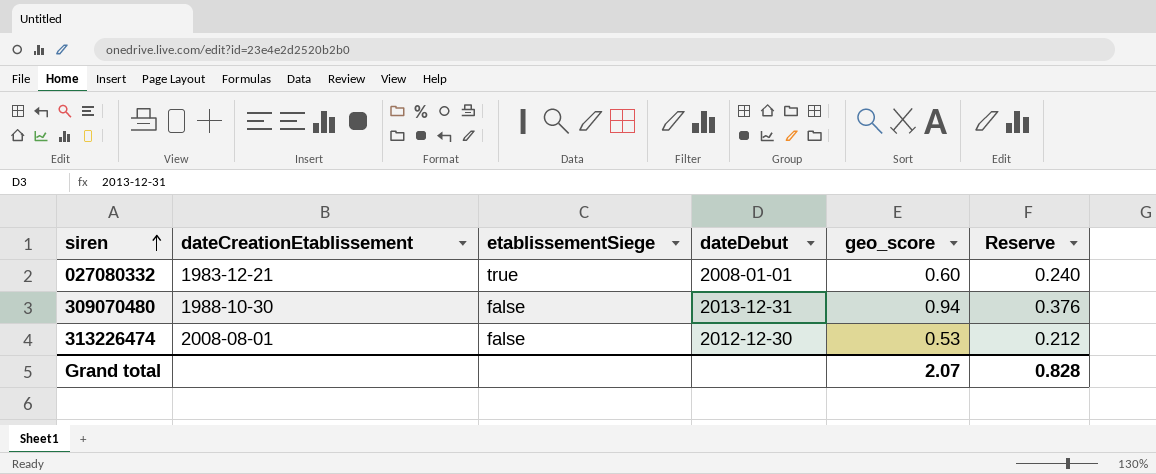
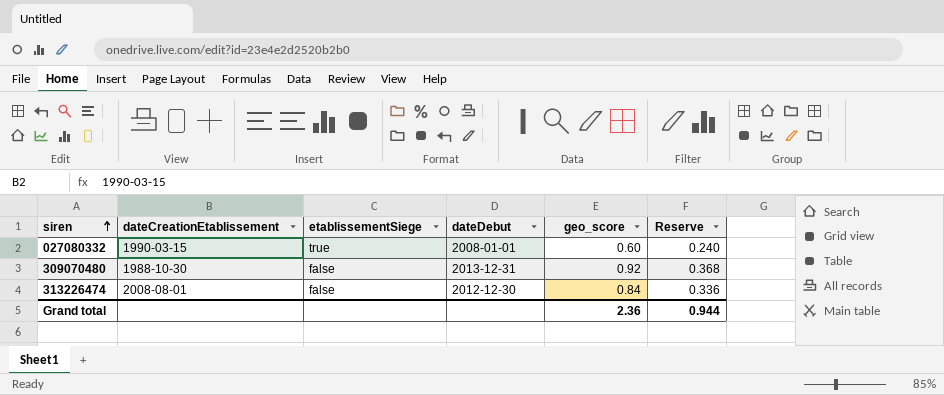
027080332 | dateCreationEtablissement: 1983-12-21 -> 1990-03-15
309070480 | geo_score: 0.94 -> 0.92
309070480 | Reserve: 0.376 -> 0.368
313226474 | geo_score: 0.53 -> 0.84
313226474 | Reserve: 0.212 -> 0.336
Grand total | geo_score: 2.07 -> 2.36
Grand total | Reserve: 0.828 -> 0.944

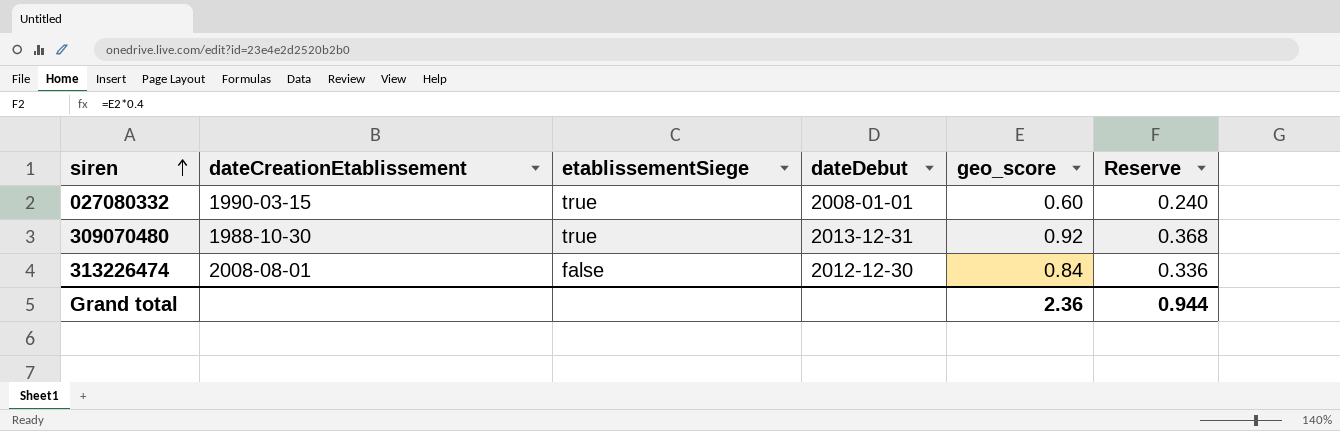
309070480 | etablissementSiege: false -> true

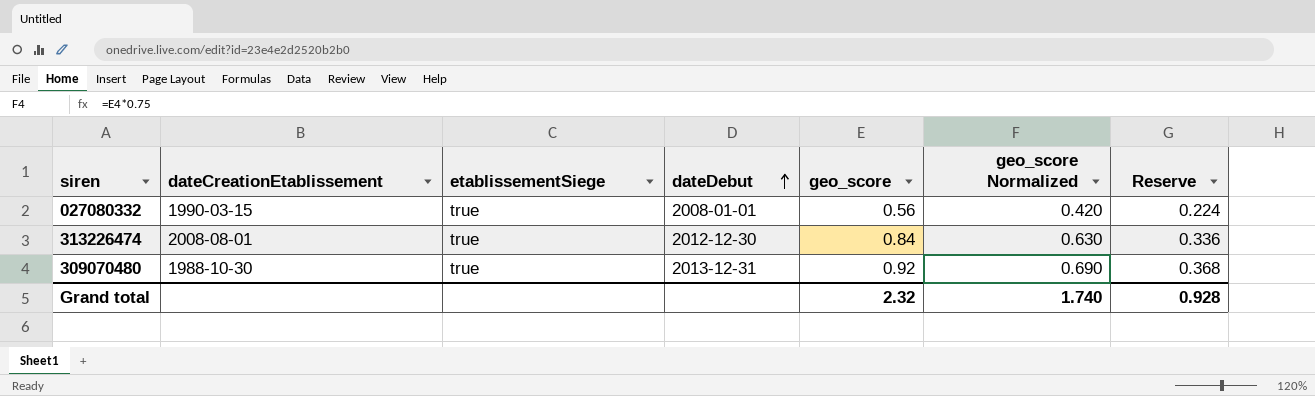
row order: siren ascending -> dateDebut ascending
column geo_score Normalized | formula: none -> [geo_score] * 0.75
027080332 | geo_score: 0.60 -> 0.56
027080332 | Reserve: 0.240 -> 0.224
313226474 | etablissementSiege: false -> true
Grand total | geo_score: 2.36 -> 2.32
Grand total | Reserve: 0.944 -> 0.928

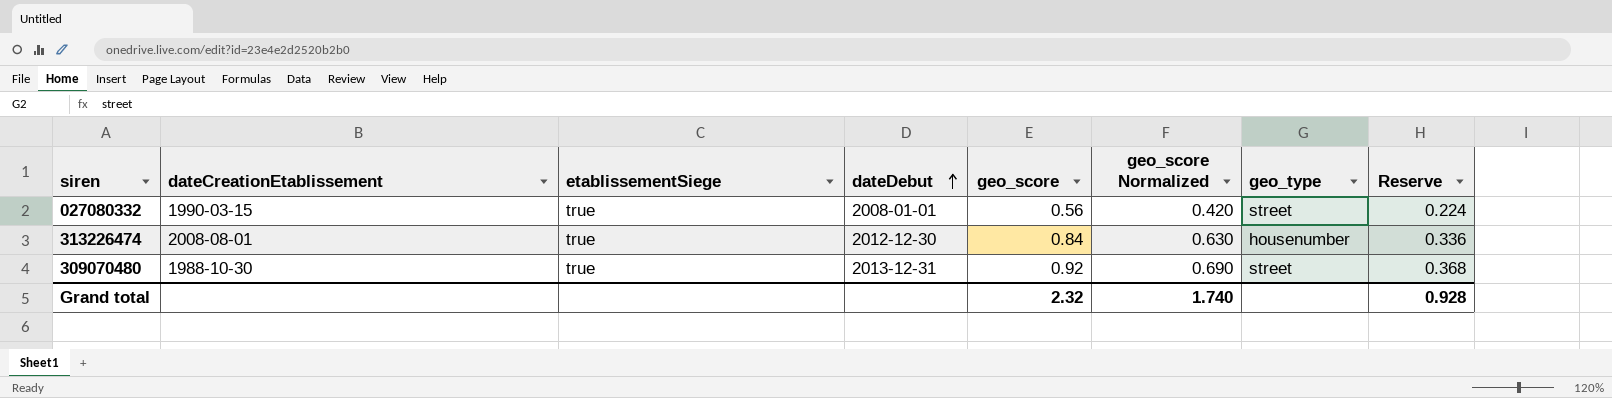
column geo_type | position: none -> 7

